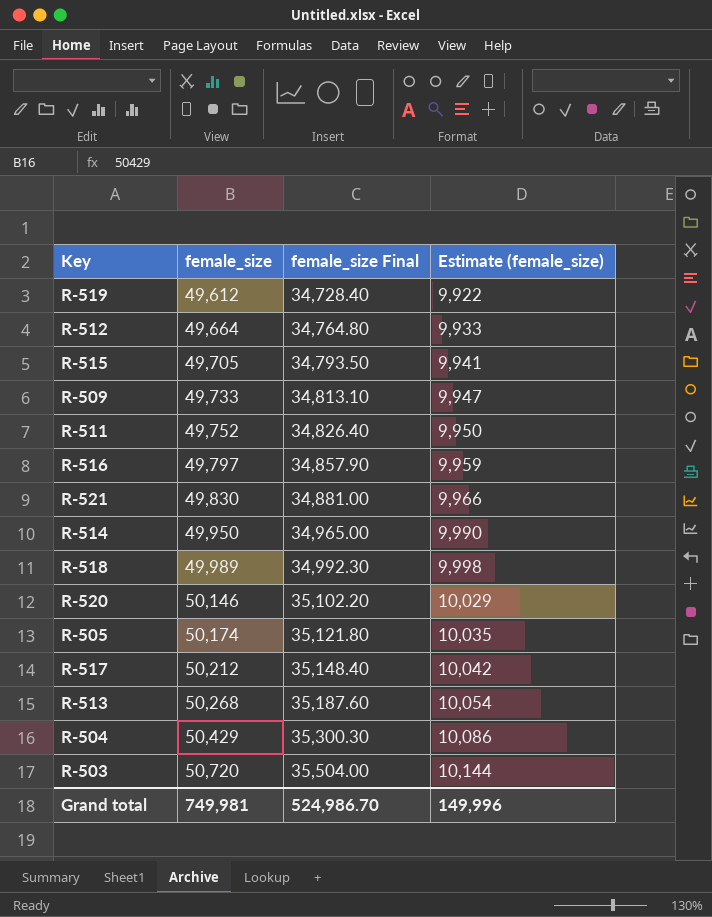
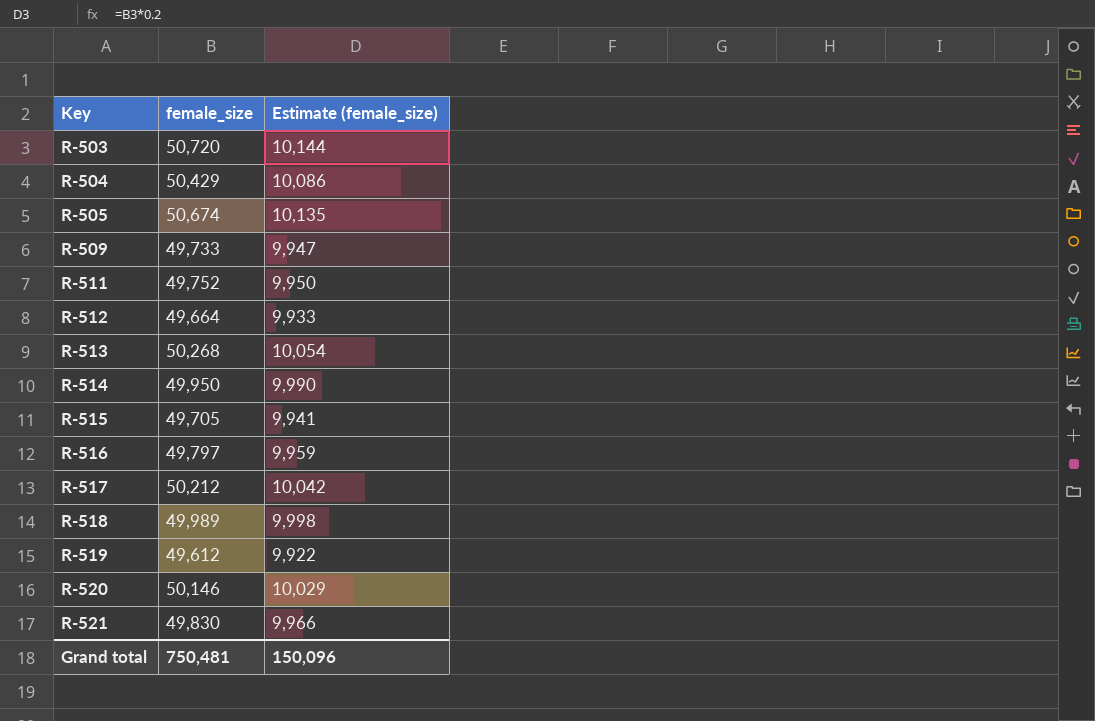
row order: female_size ascending -> Key ascending
column female_size Final | formula: [female_size] * 0.7 -> none
R-505 | female_size: 50,174 -> 50,674
R-505 | Estimate (female_size): 10,035 -> 10,135
Grand total | female_size: 749,981 -> 750,481
Grand total | Estimate (female_size): 149,996 -> 150,096

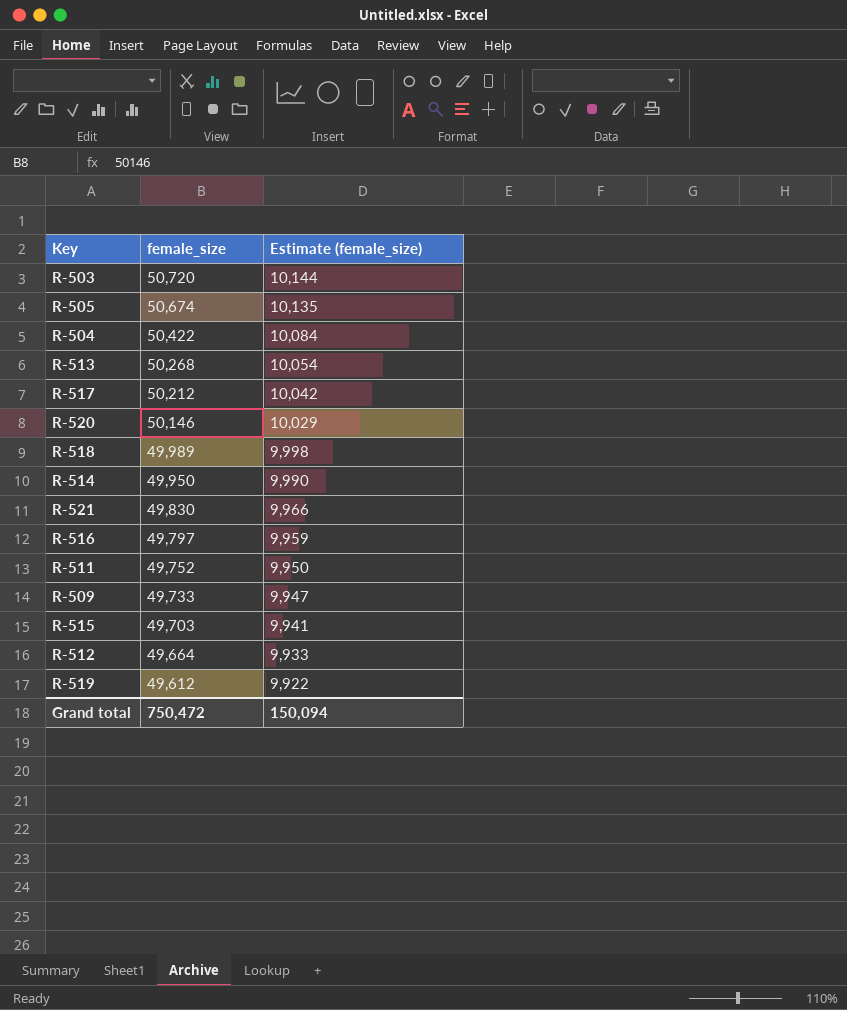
row order: Key ascending -> female_size descending
R-504 | female_size: 50,429 -> 50,422
R-504 | Estimate (female_size): 10,086 -> 10,084
R-515 | female_size: 49,705 -> 49,703
Grand total | female_size: 750,481 -> 750,472
Grand total | Estimate (female_size): 150,096 -> 150,094

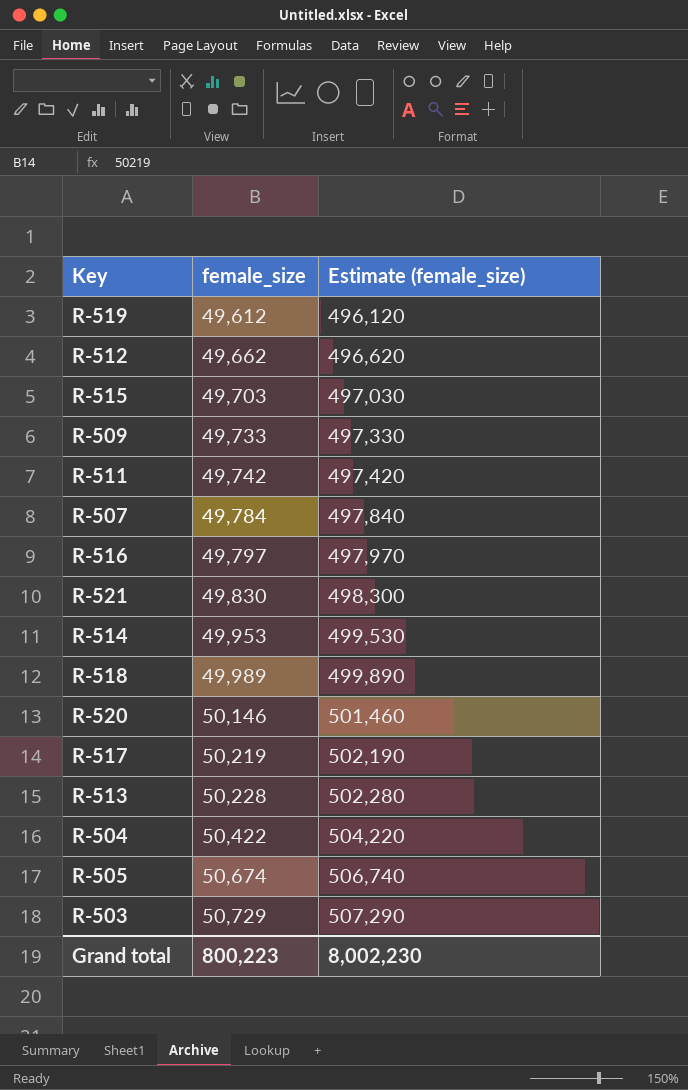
row order: female_size descending -> female_size ascending
column Estimate (female_size) | formula: [female_size] * 0.2 -> [female_size] * 10
R-512 | female_size: 49,664 -> 49,662
R-511 | female_size: 49,752 -> 49,742
row R-507: none -> 49,784 | 497,840
R-514 | female_size: 49,950 -> 49,953
R-517 | female_size: 50,212 -> 50,219
R-513 | female_size: 50,268 -> 50,228
R-503 | female_size: 50,720 -> 50,729
Grand total | female_size: 750,472 -> 800,223
Grand total | Estimate (female_size): 150,094 -> 8,002,230

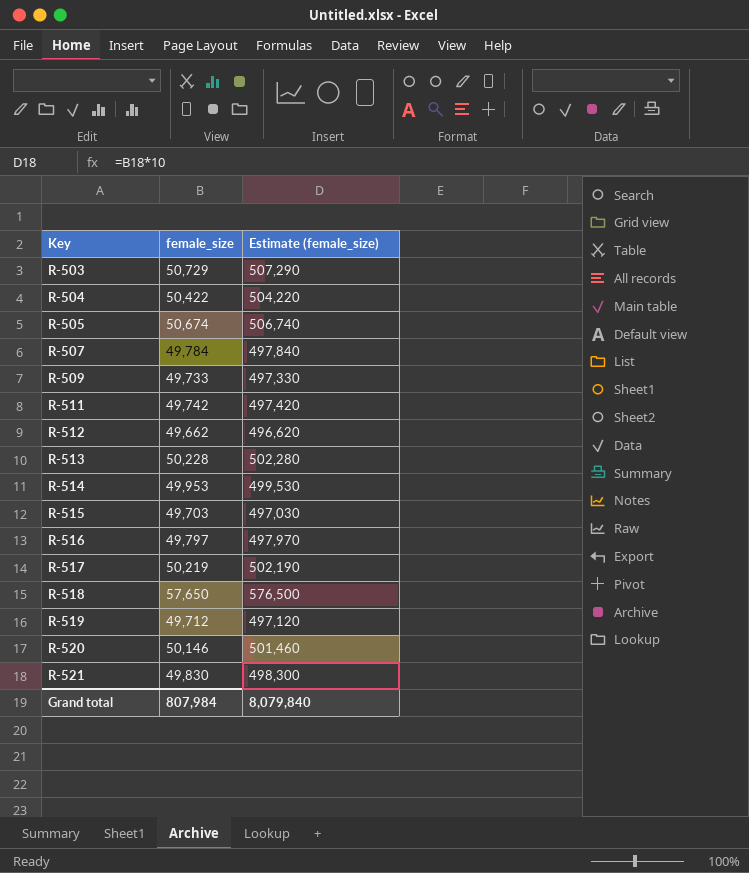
row order: female_size ascending -> Key ascending
R-518 | female_size: 49,989 -> 57,650
R-518 | Estimate (female_size): 499,890 -> 576,500
R-519 | female_size: 49,612 -> 49,712
R-519 | Estimate (female_size): 496,120 -> 497,120
Grand total | female_size: 800,223 -> 807,984
Grand total | Estimate (female_size): 8,002,230 -> 8,079,840

